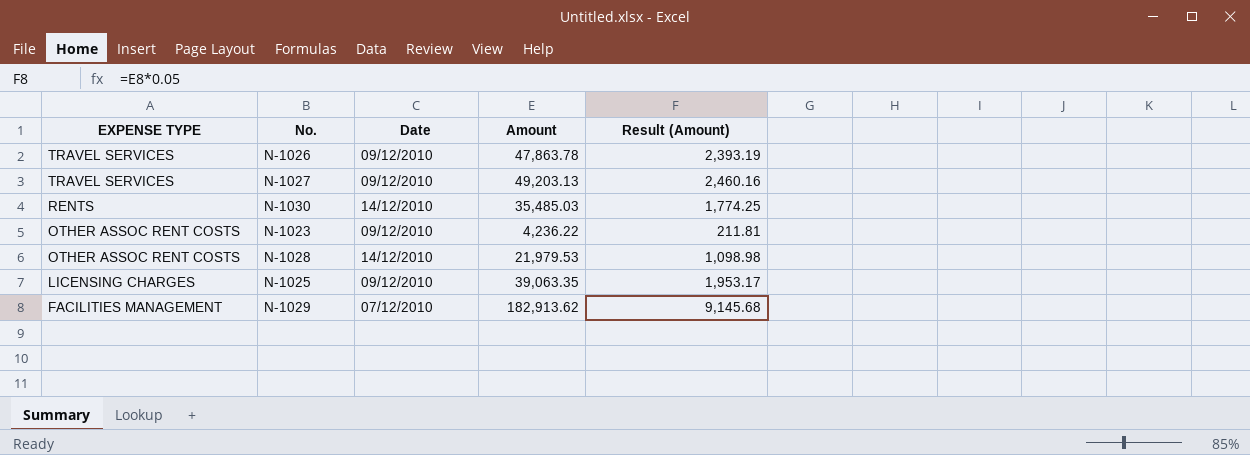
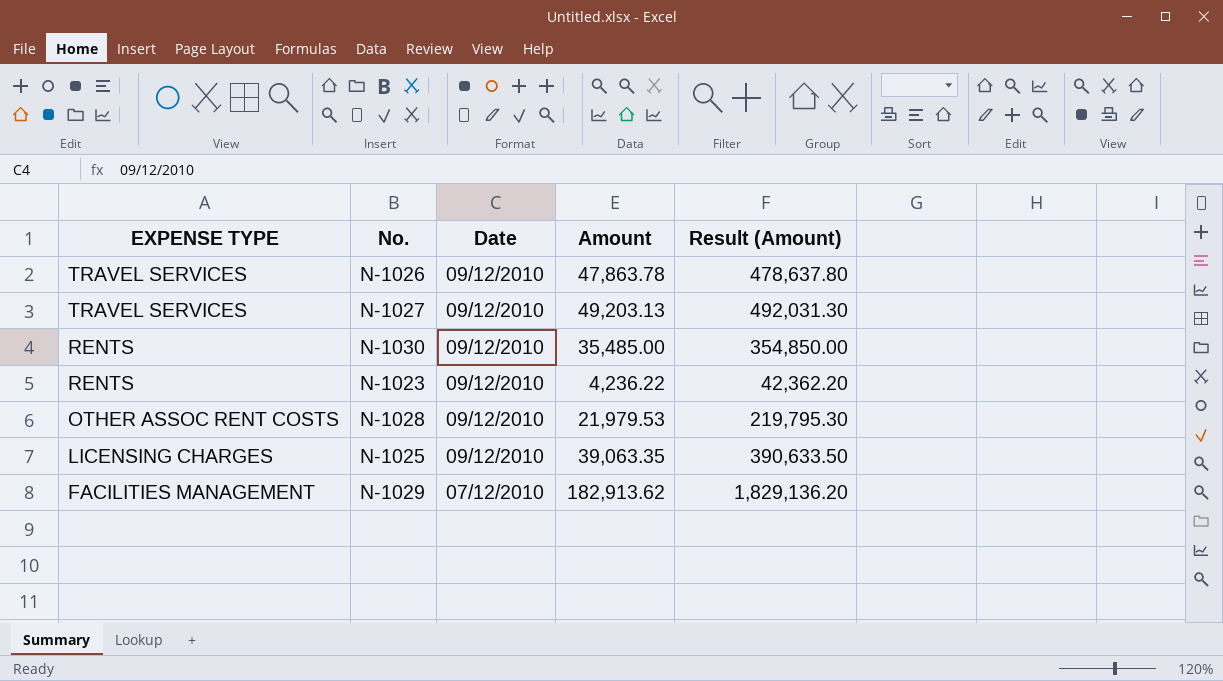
column Result (Amount) | formula: [Amount] * 0.05 -> [Amount] * 10
N-1030 | Date: 14/12/2010 -> 09/12/2010
N-1030 | Amount: 35,485.03 -> 35,485.00
N-1023 | EXPENSE TYPE: OTHER ASSOC RENT COSTS -> RENTS
N-1028 | Date: 14/12/2010 -> 09/12/2010

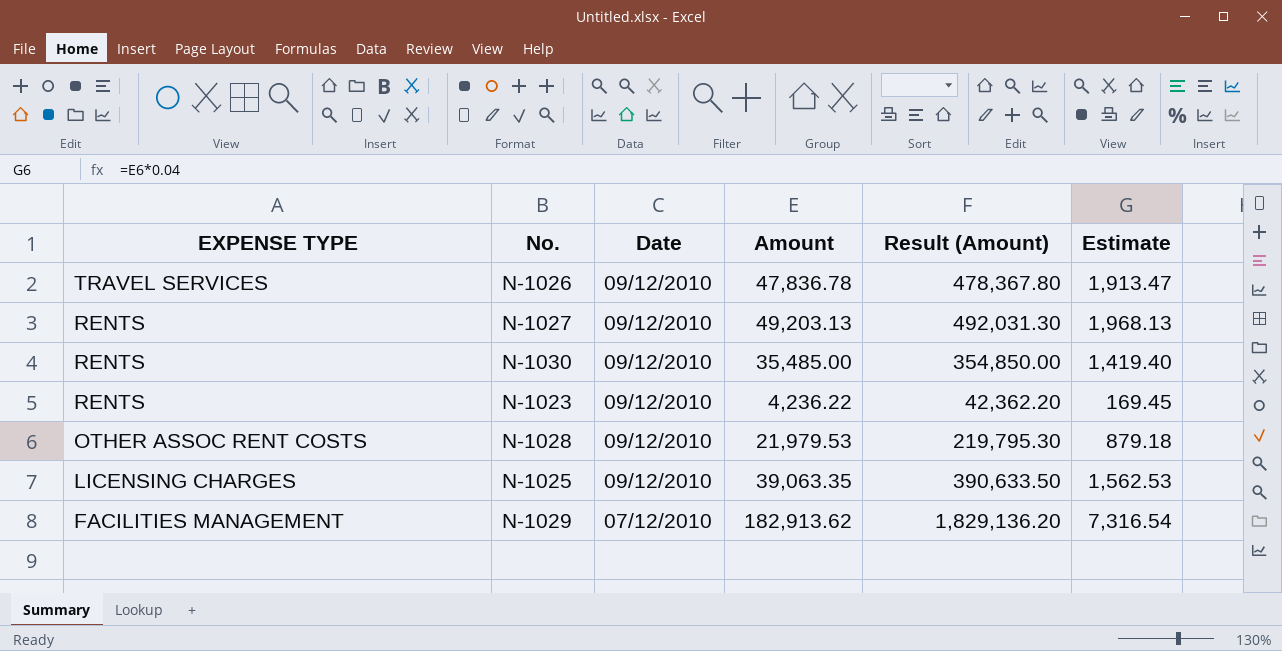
column Estimate | formula: none -> [Amount] * 0.04
N-1026 | Amount: 47,863.78 -> 47,836.78
N-1026 | Result (Amount): 478,637.80 -> 478,367.80
N-1027 | EXPENSE TYPE: TRAVEL SERVICES -> RENTS

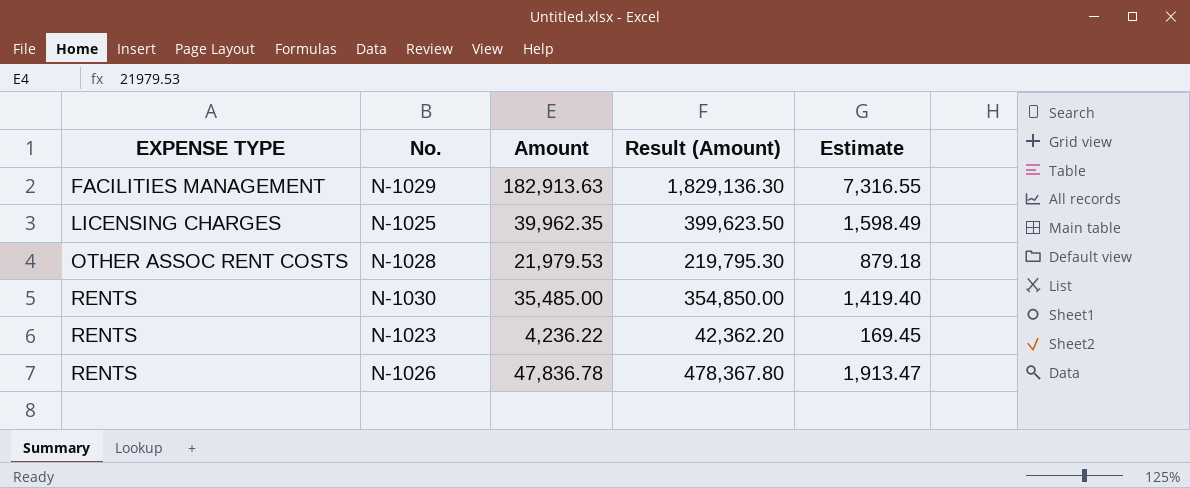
row order: EXPENSE TYPE descending -> EXPENSE TYPE ascending
column Date | position: 3 -> none
row N-1027: RENTS | 09/12/2010 | 49,203.13 | 492,031.30 | 1,968.13 -> none
N-1029 | Amount: 182,913.62 -> 182,913.63
N-1029 | Result (Amount): 1,829,136.20 -> 1,829,136.30
N-1029 | Estimate: 7,316.54 -> 7,316.55
N-1025 | Amount: 39,063.35 -> 39,962.35
N-1025 | Result (Amount): 390,633.50 -> 399,623.50
N-1025 | Estimate: 1,562.53 -> 1,598.49
N-1026 | EXPENSE TYPE: TRAVEL SERVICES -> RENTS

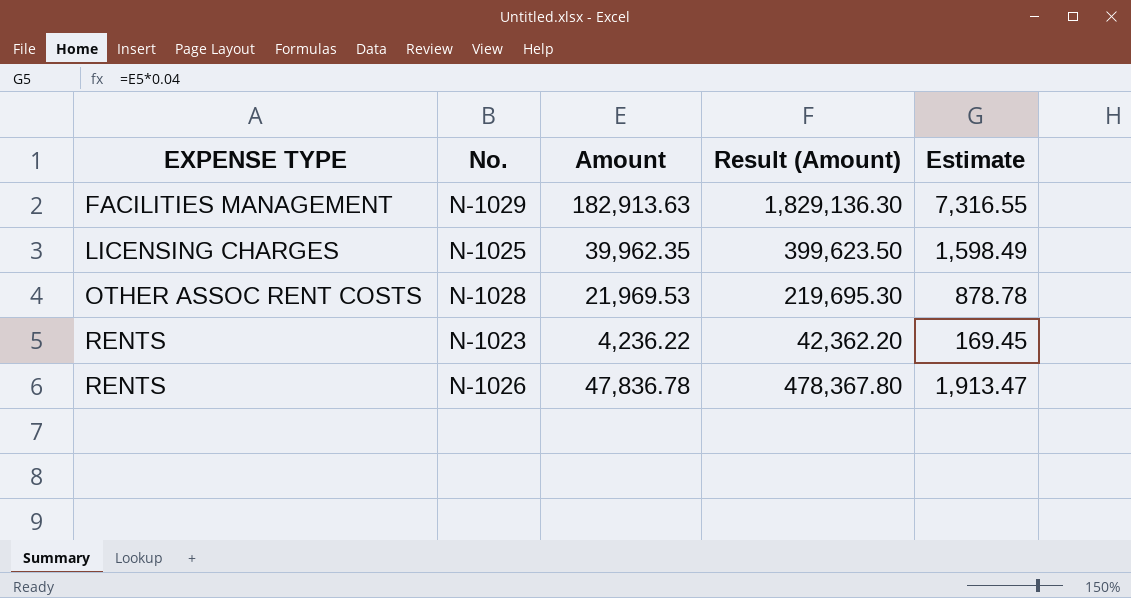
row N-1030: RENTS | 35,485.00 | 354,850.00 | 1,419.40 -> none
N-1028 | Amount: 21,979.53 -> 21,969.53
N-1028 | Result (Amount): 219,795.30 -> 219,695.30
N-1028 | Estimate: 879.18 -> 878.78

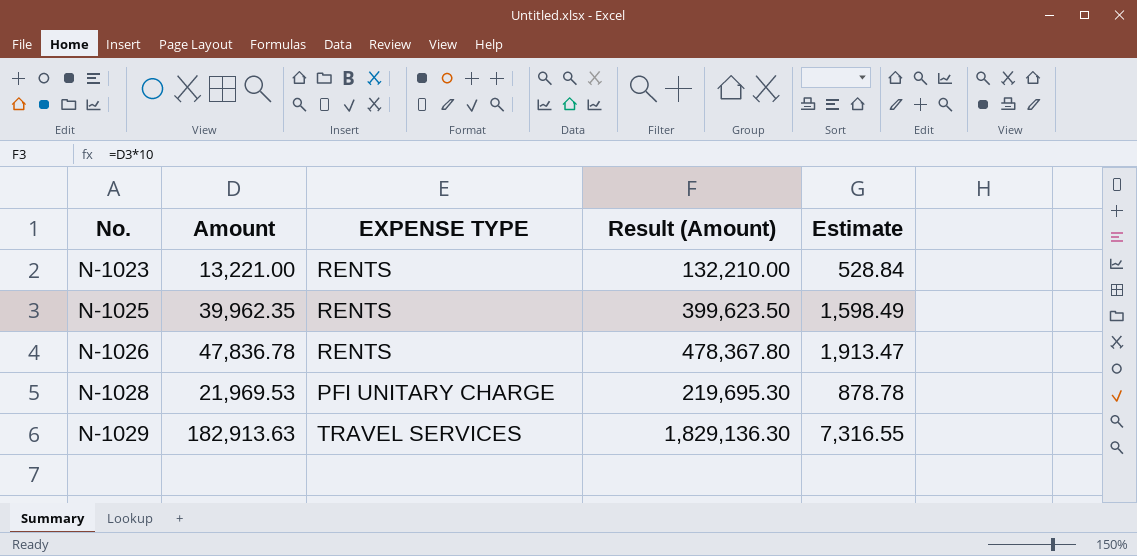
row order: EXPENSE TYPE ascending -> No. ascending
column EXPENSE TYPE | position: 1 -> 3
N-1023 | Amount: 4,236.22 -> 13,221.00
N-1023 | Result (Amount): 42,362.20 -> 132,210.00
N-1023 | Estimate: 169.45 -> 528.84
N-1025 | EXPENSE TYPE: LICENSING CHARGES -> RENTS
N-1028 | EXPENSE TYPE: OTHER ASSOC RENT COSTS -> PFI UNITARY CHARGE
N-1029 | EXPENSE TYPE: FACILITIES MANAGEMENT -> TRAVEL SERVICES

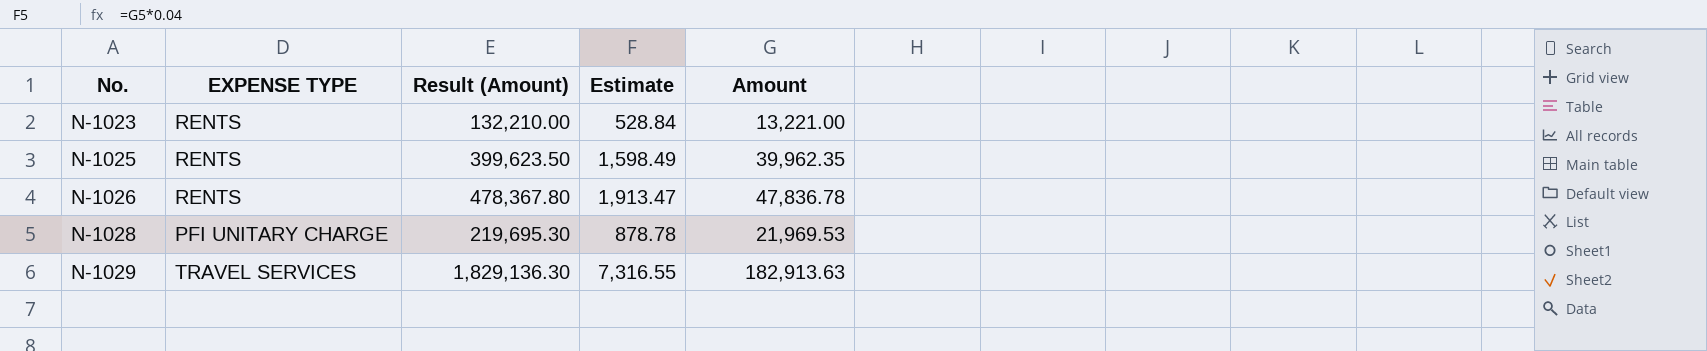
column Amount | position: 2 -> 5

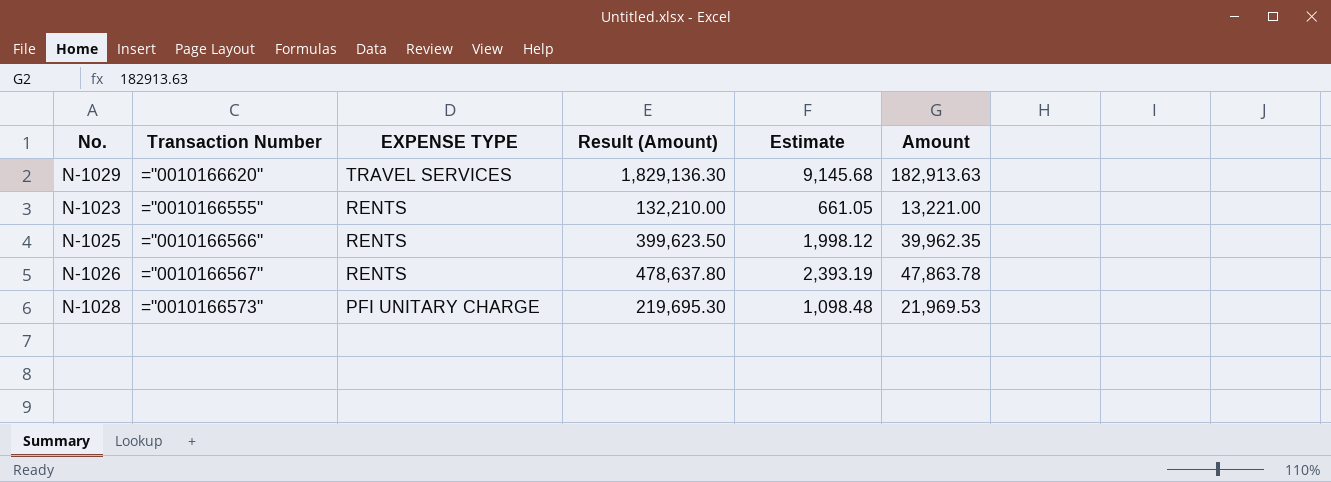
row order: No. ascending -> EXPENSE TYPE descending
column Transaction Number | position: none -> 2
column Estimate | formula: [Amount] * 0.04 -> [Amount] * 0.05
N-1026 | Result (Amount): 478,367.80 -> 478,637.80
N-1026 | Amount: 47,836.78 -> 47,863.78

